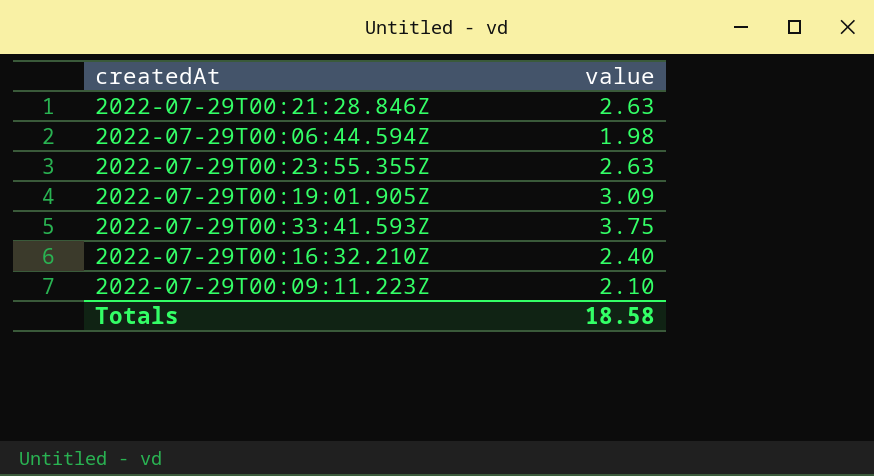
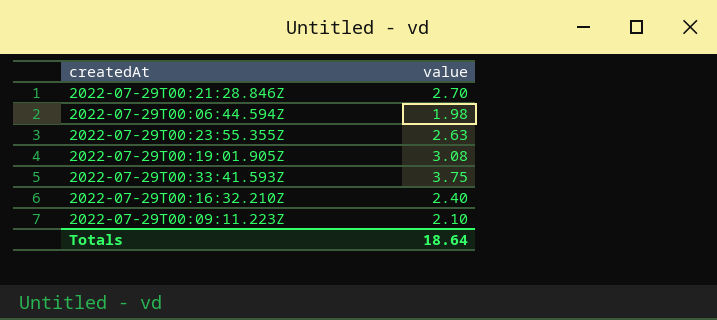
2022-07-29T00:21:28.846Z | value: 2.63 -> 2.70
2022-07-29T00:19:01.905Z | value: 3.09 -> 3.08
Totals | value: 18.58 -> 18.64

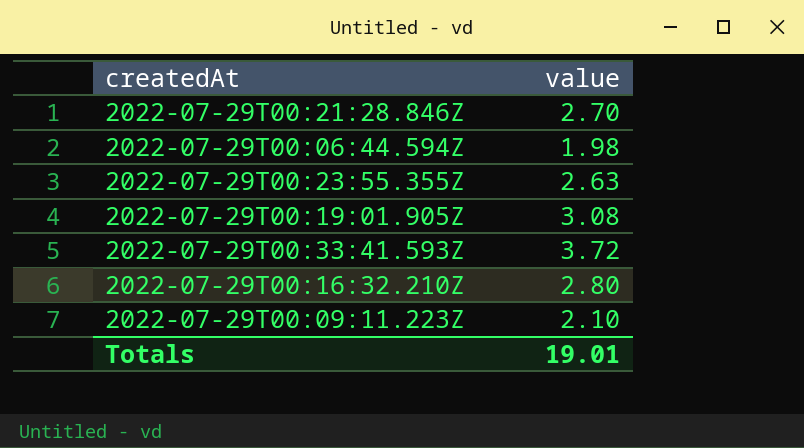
2022-07-29T00:33:41.593Z | value: 3.75 -> 3.72
2022-07-29T00:16:32.210Z | value: 2.40 -> 2.80
Totals | value: 18.64 -> 19.01

